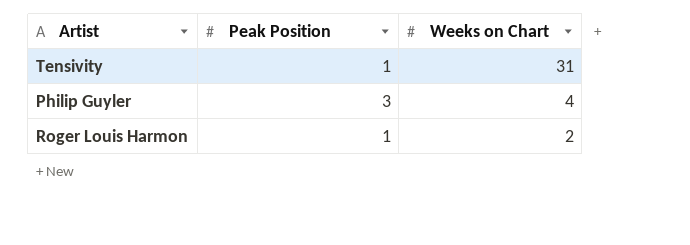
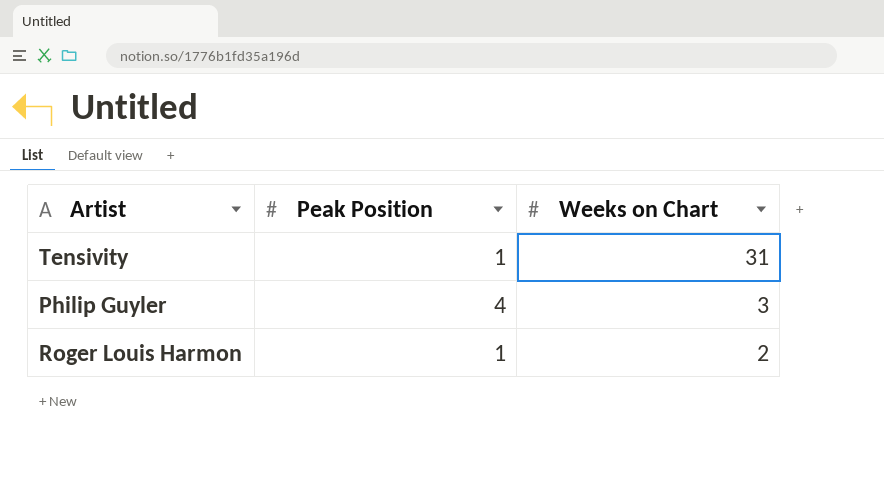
Philip Guyler | Peak Position: 3 -> 4
Philip Guyler | Weeks on Chart: 4 -> 3

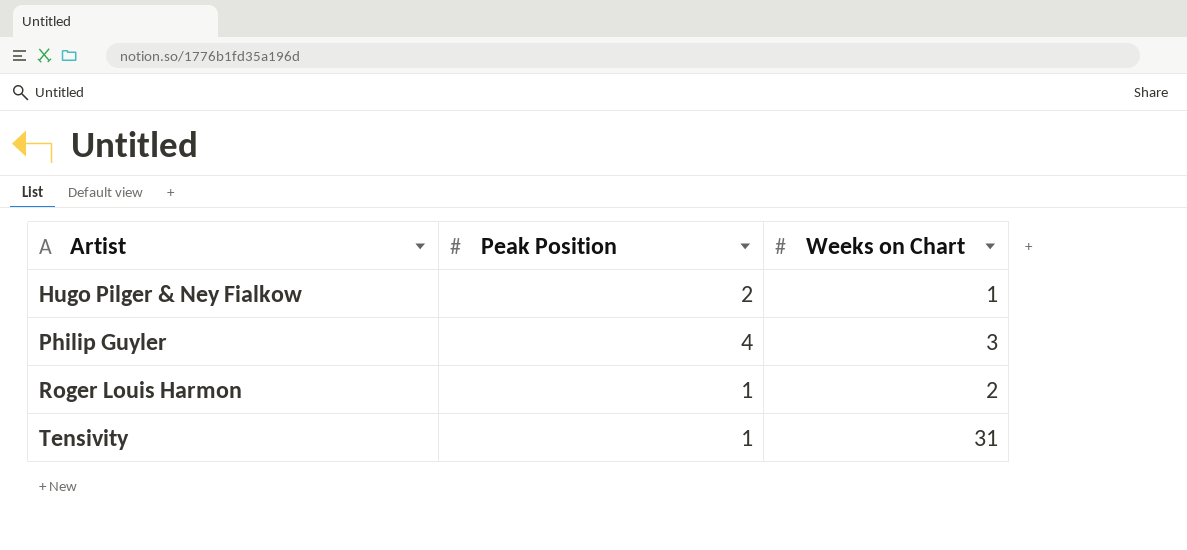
row order: Weeks on Chart descending -> Artist ascending
row Hugo Pilger & Ney Fialkow: none -> 2 | 1

